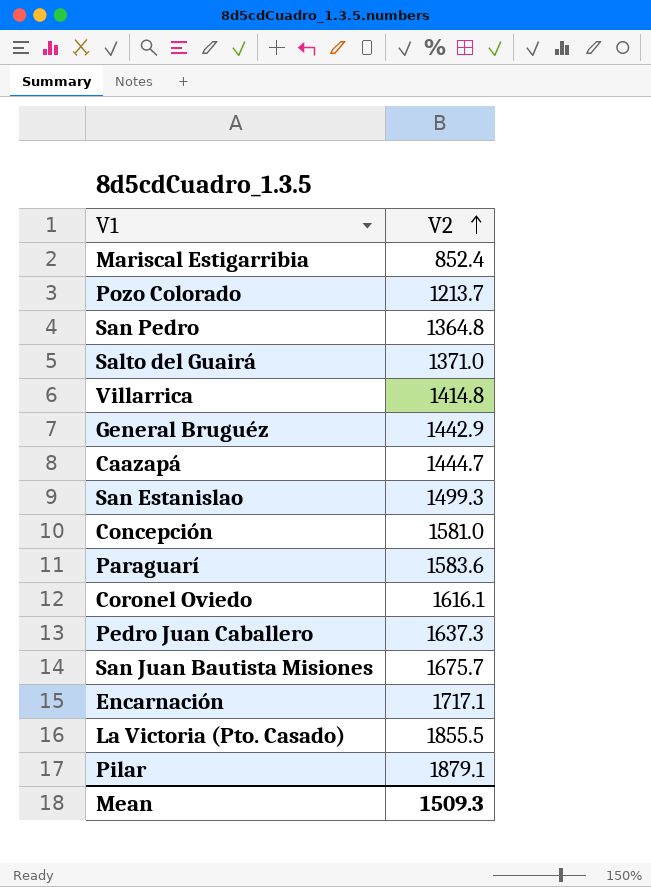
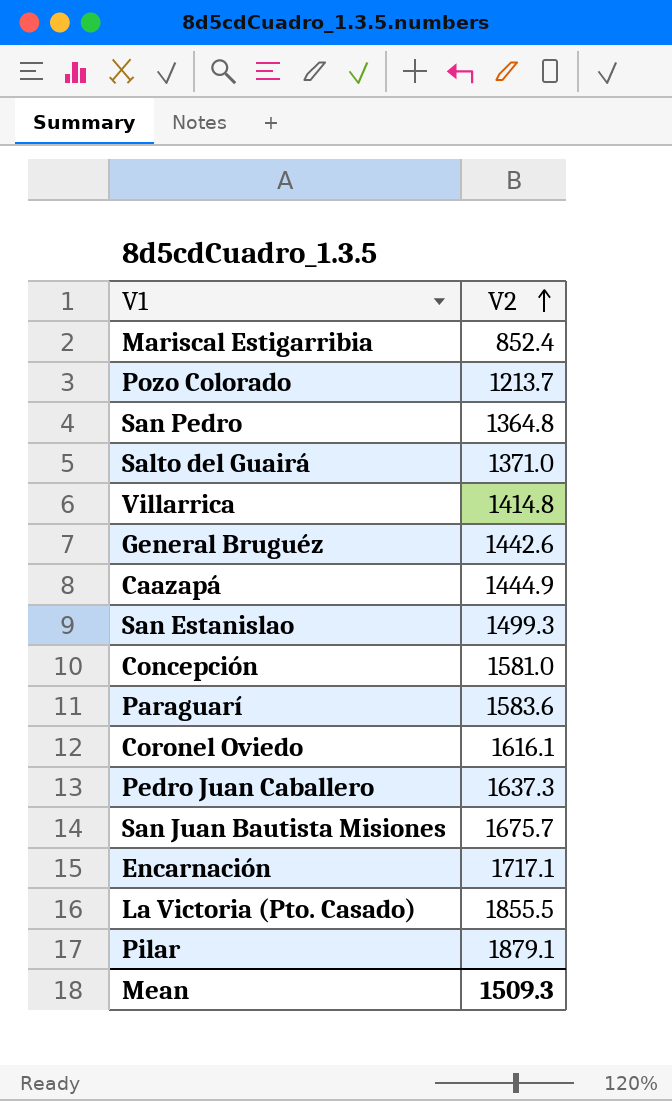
General Bruguéz | V2: 1442.9 -> 1442.6
Caazapá | V2: 1444.7 -> 1444.9

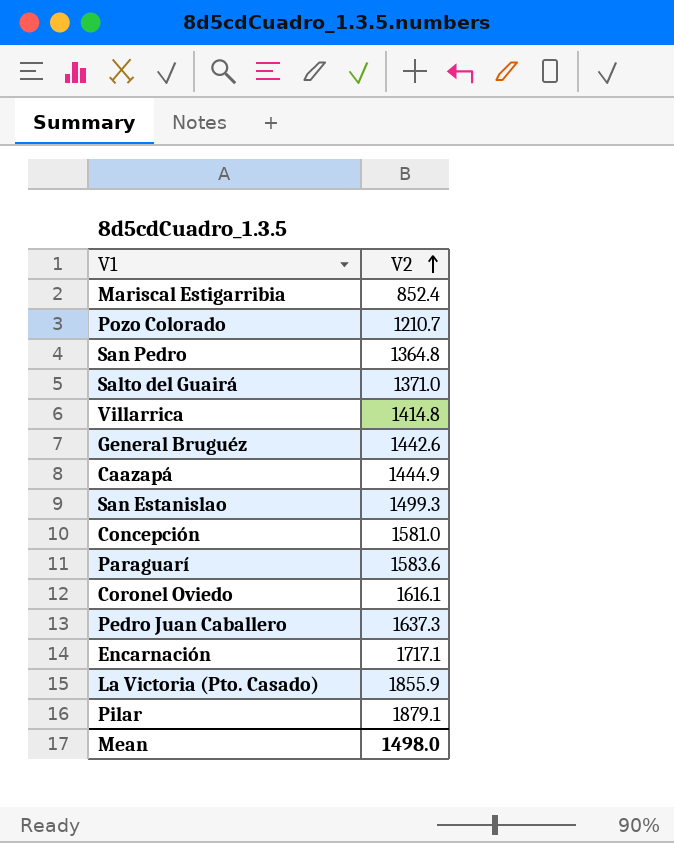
row San Juan Bautista Misiones: 1675.7 -> none
Pozo Colorado | V2: 1213.7 -> 1210.7
La Victoria (Pto. Casado) | V2: 1855.5 -> 1855.9
Mean | V2: 1509.3 -> 1498.0

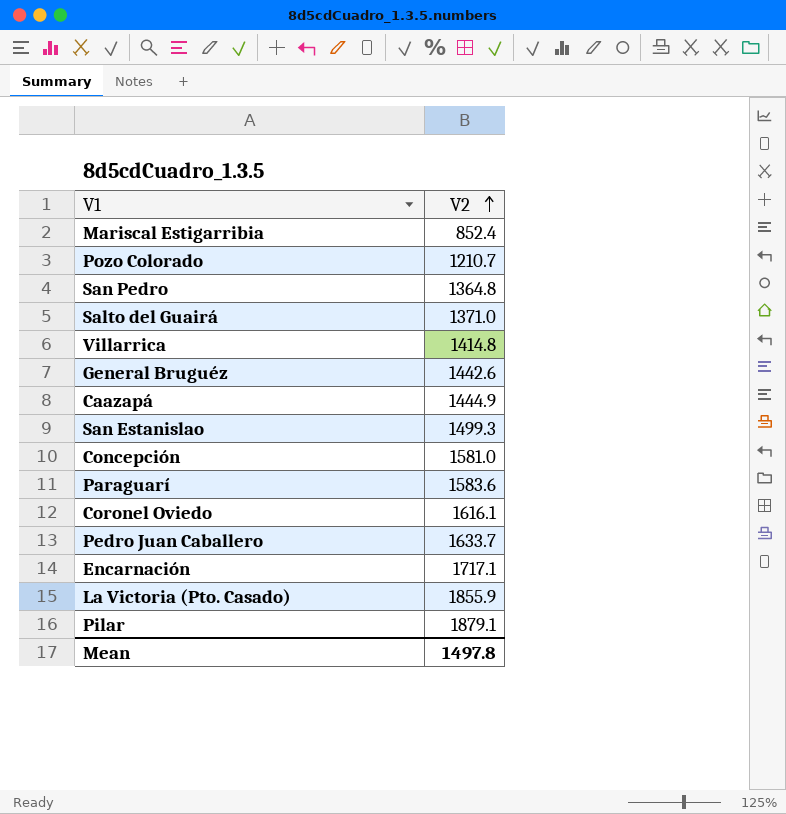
Pedro Juan Caballero | V2: 1637.3 -> 1633.7
Mean | V2: 1498.0 -> 1497.8

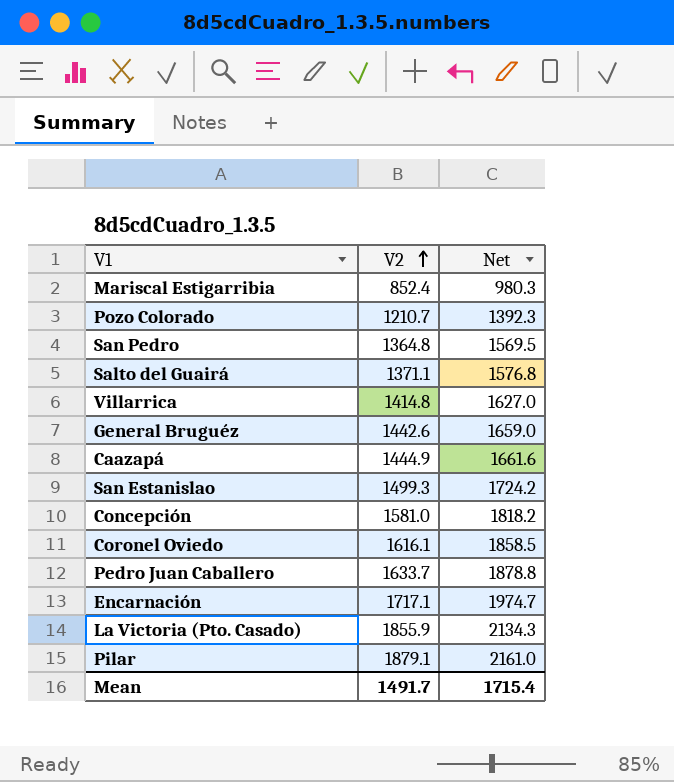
column Net | formula: none -> [V2] * 1.15
row Paraguarí: 1583.6 -> none
Salto del Guairá | V2: 1371.0 -> 1371.1
Mean | V2: 1497.8 -> 1491.7

